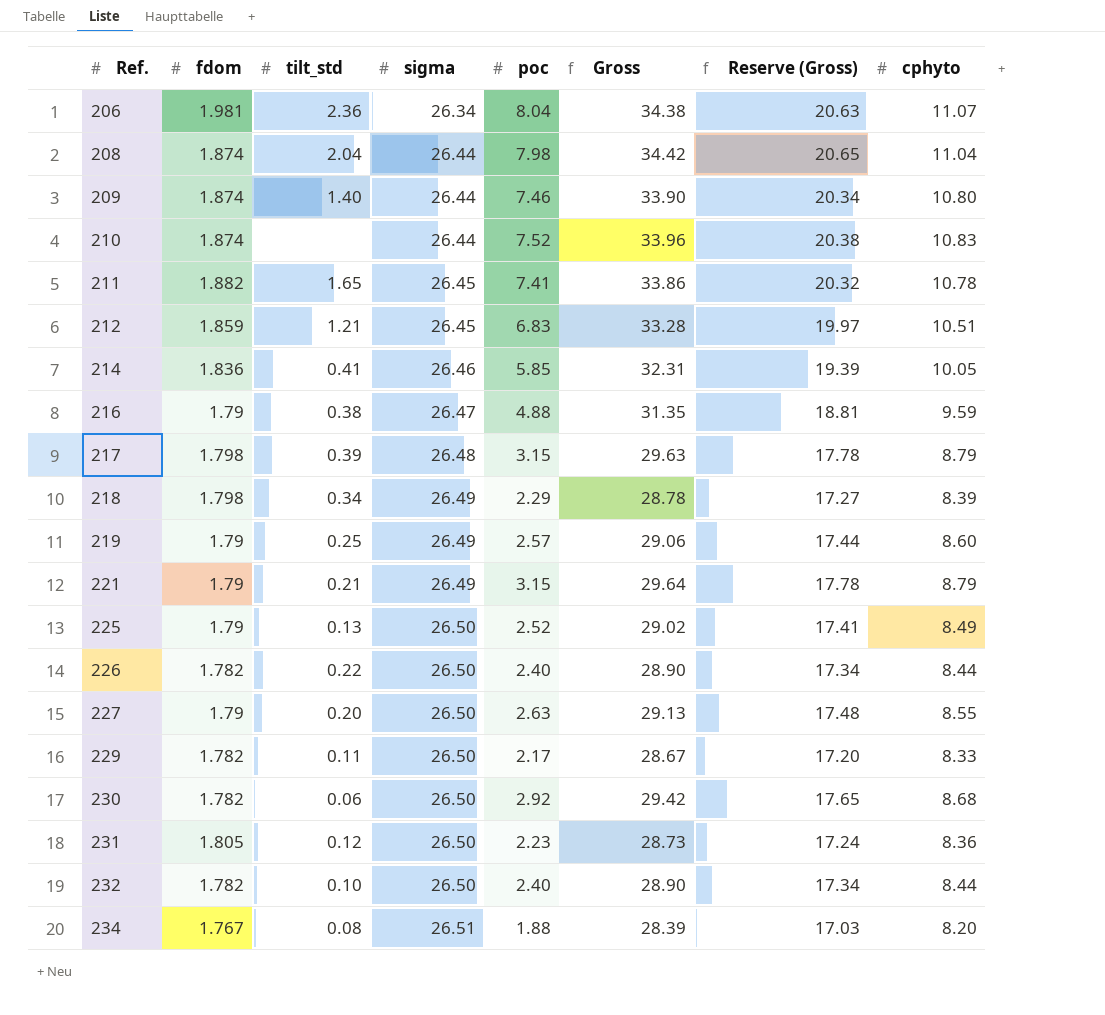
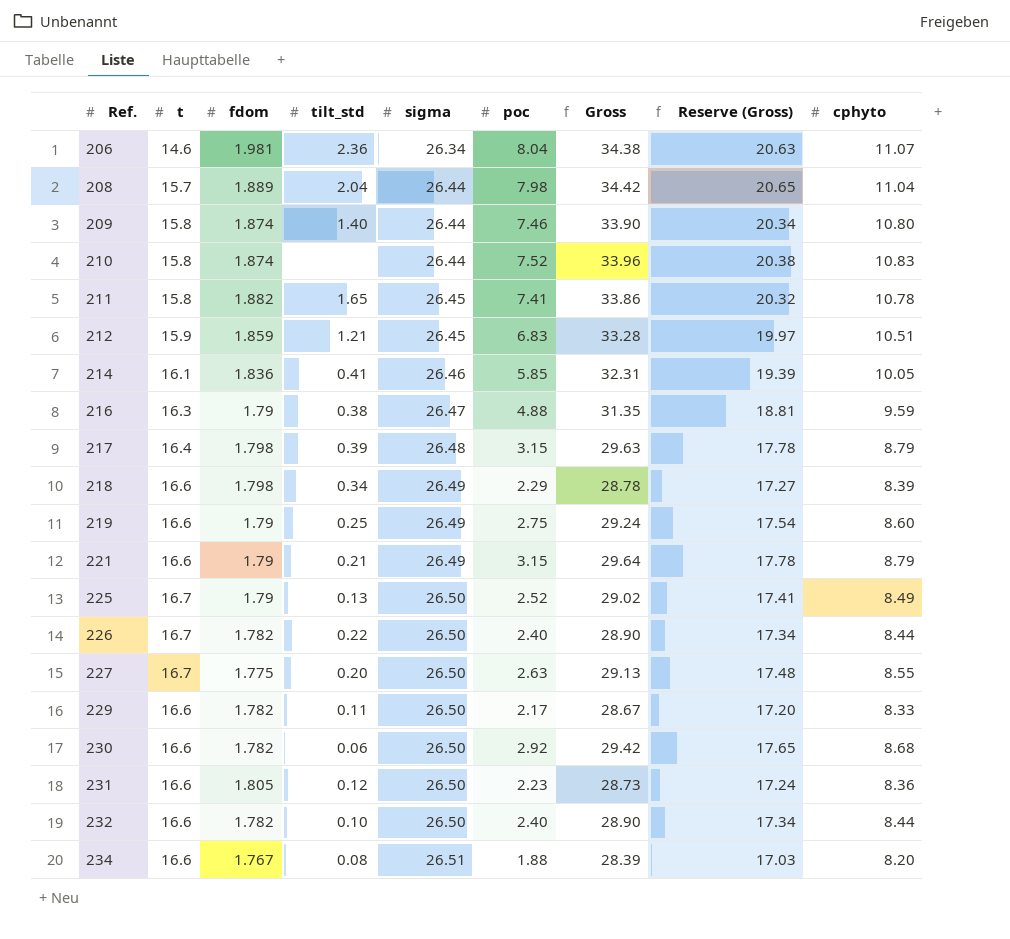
column t | position: none -> 2
208 | fdom: 1.874 -> 1.889
219 | poc: 2.57 -> 2.75
219 | Gross: 29.06 -> 29.24
219 | Reserve (Gross): 17.44 -> 17.54
227 | fdom: 1.79 -> 1.775

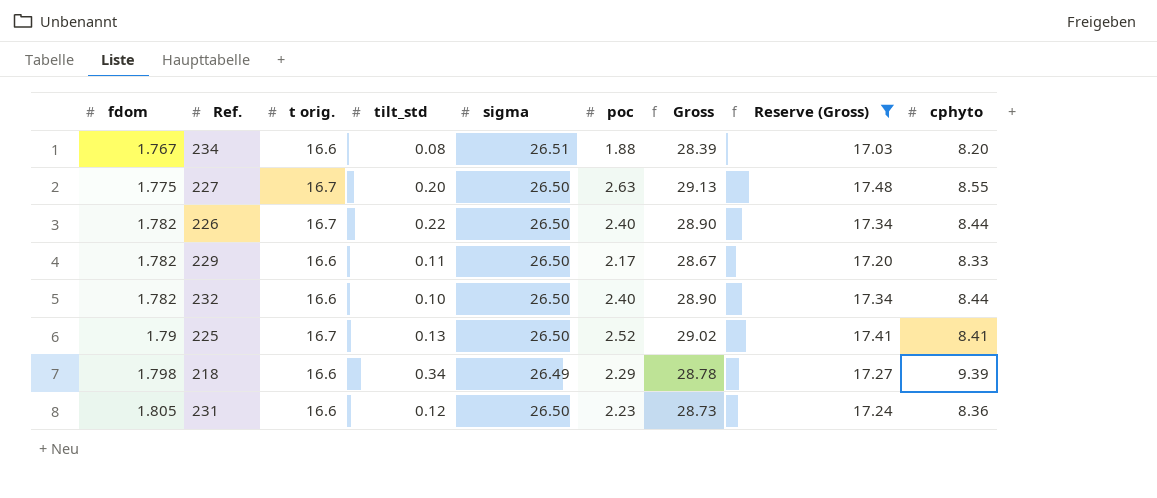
filter: none -> Reserve (Gross) <= 17.48
row order: Ref. ascending -> fdom ascending
column fdom | position: 3 -> 1
column name: t -> t orig.
225 | cphyto: 8.49 -> 8.41
218 | cphyto: 8.39 -> 9.39

